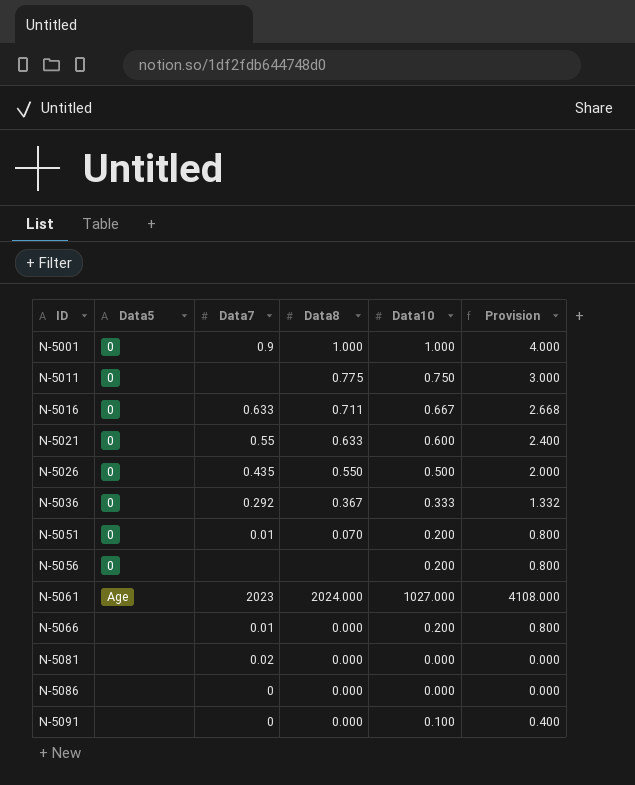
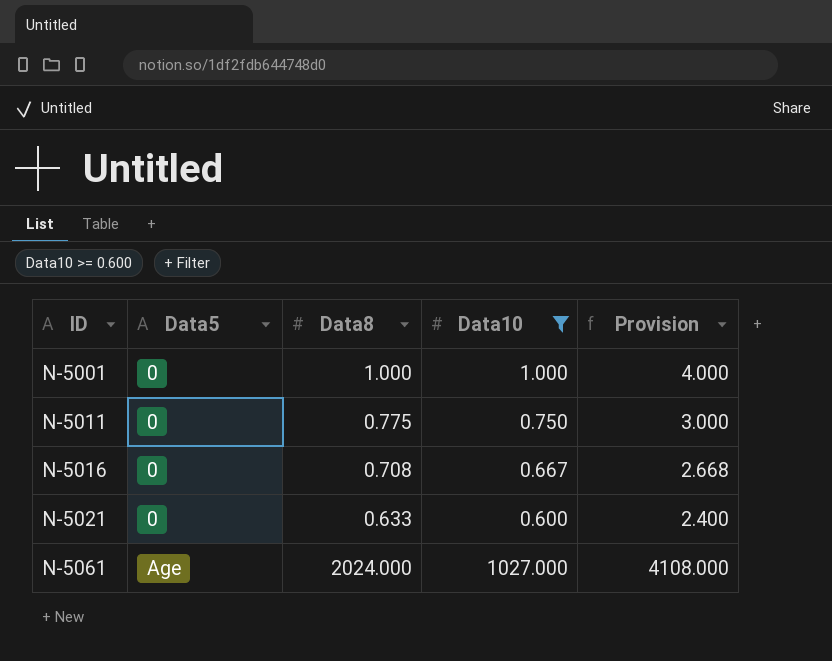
filter: none -> Data10 >= 0.600
column Data7 | position: 3 -> none
N-5016 | Data8: 0.711 -> 0.708

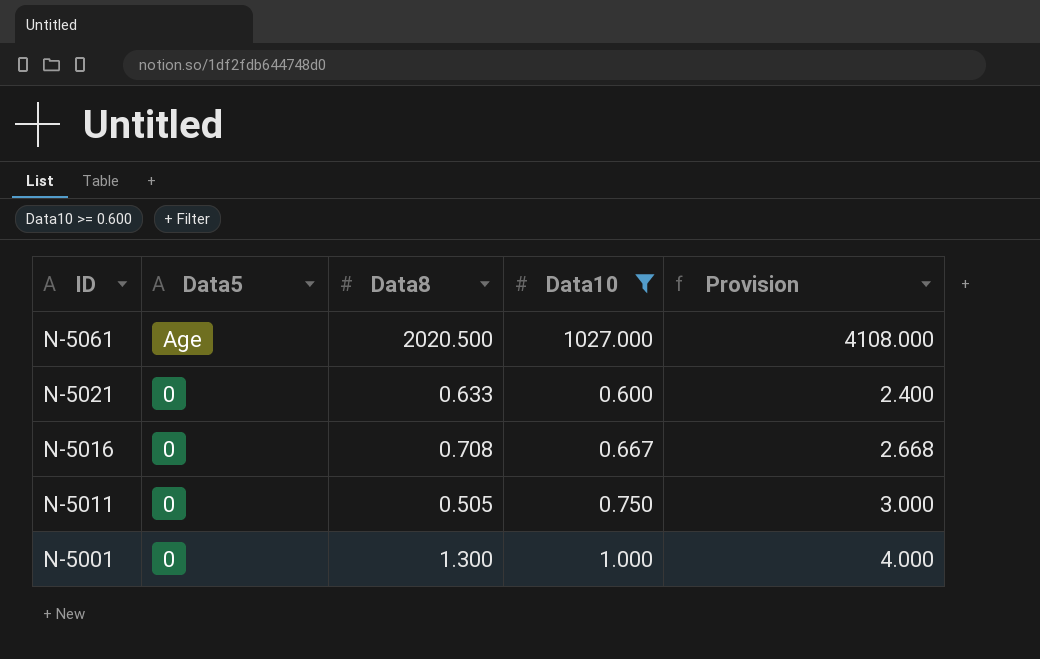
row order: ID ascending -> ID descending
N-5061 | Data8: 2024.000 -> 2020.500
N-5011 | Data8: 0.775 -> 0.505
N-5001 | Data8: 1.000 -> 1.300

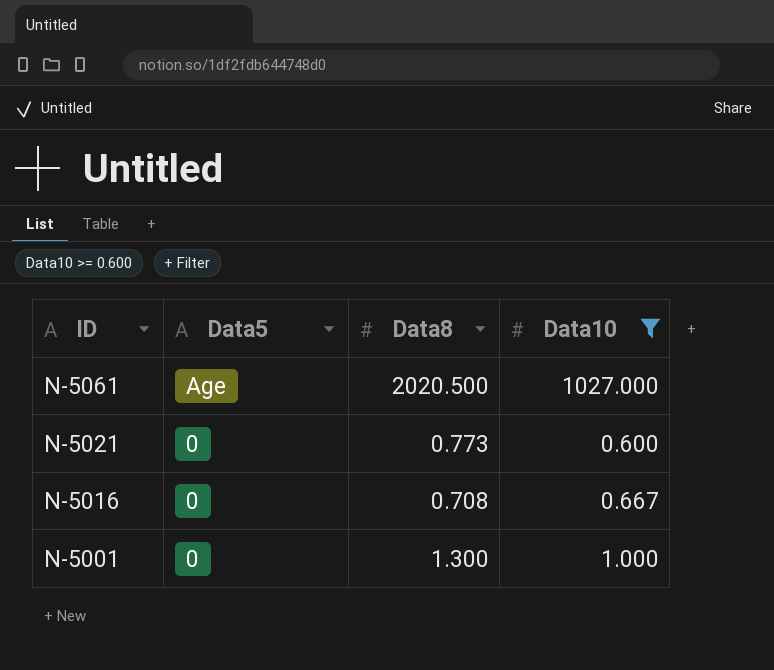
column Provision | formula: [Data10] * 4 -> none
row N-5011: 0 | 0.505 | 0.750 | 3.000 -> none
N-5021 | Data8: 0.633 -> 0.773

